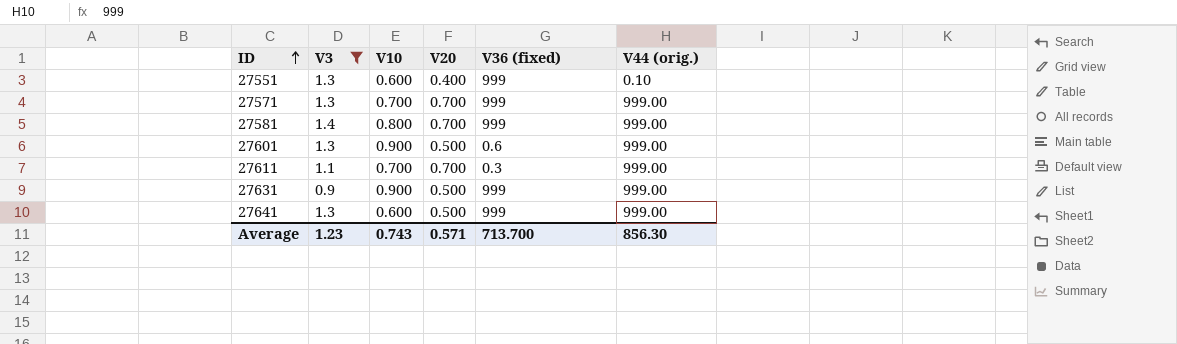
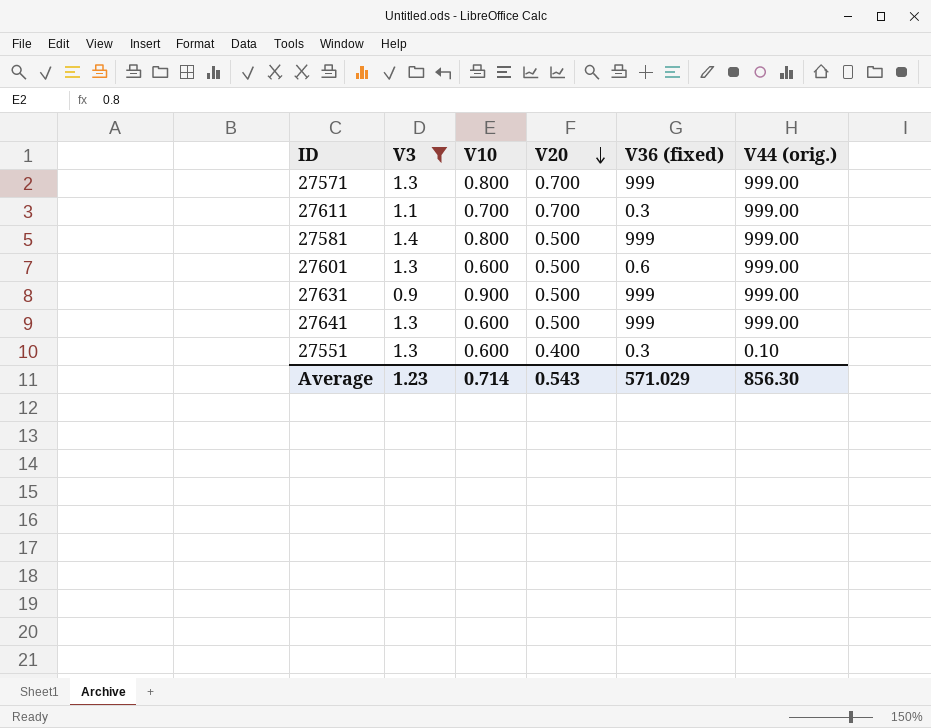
row order: ID ascending -> V20 descending
27571 | V10: 0.700 -> 0.800
27581 | V20: 0.700 -> 0.500
27601 | V10: 0.900 -> 0.600
27551 | V36 (fixed): 999 -> 0.3
Average | V10: 0.743 -> 0.714
Average | V20: 0.571 -> 0.543
Average | V36 (fixed): 713.700 -> 571.029

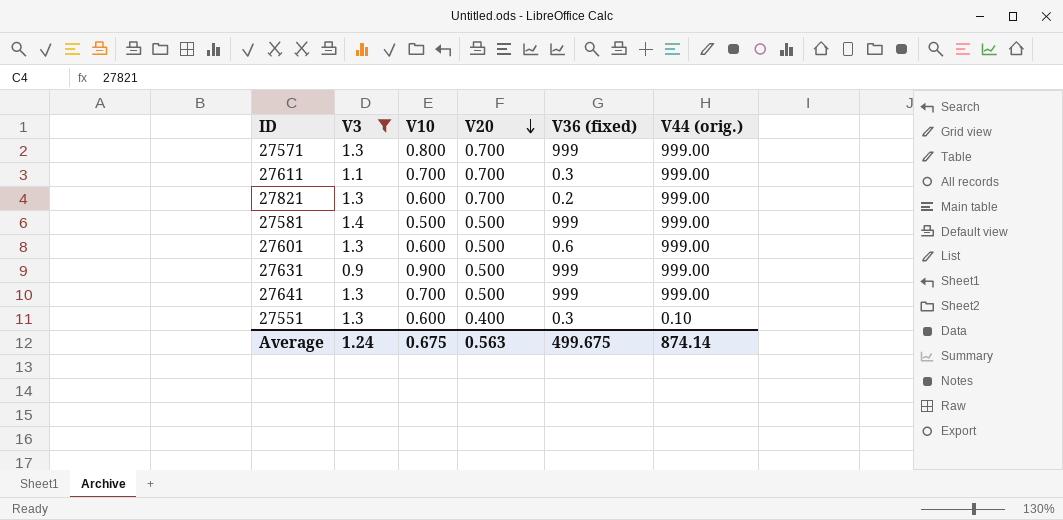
row 27821: none -> 1.3 | 0.600 | 0.700 | 0.2 | 999.00
27581 | V10: 0.800 -> 0.500
27641 | V10: 0.600 -> 0.700
Average | V3: 1.23 -> 1.24
Average | V10: 0.714 -> 0.675
Average | V20: 0.543 -> 0.563
Average | V36 (fixed): 571.029 -> 499.675
Average | V44 (orig.): 856.30 -> 874.14

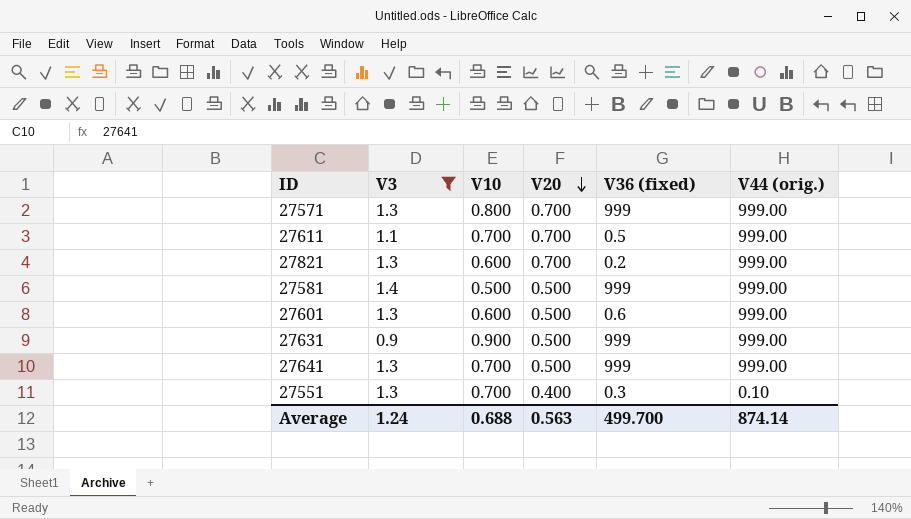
27611 | V36 (fixed): 0.3 -> 0.5
27551 | V10: 0.600 -> 0.700
Average | V10: 0.675 -> 0.688
Average | V36 (fixed): 499.675 -> 499.700

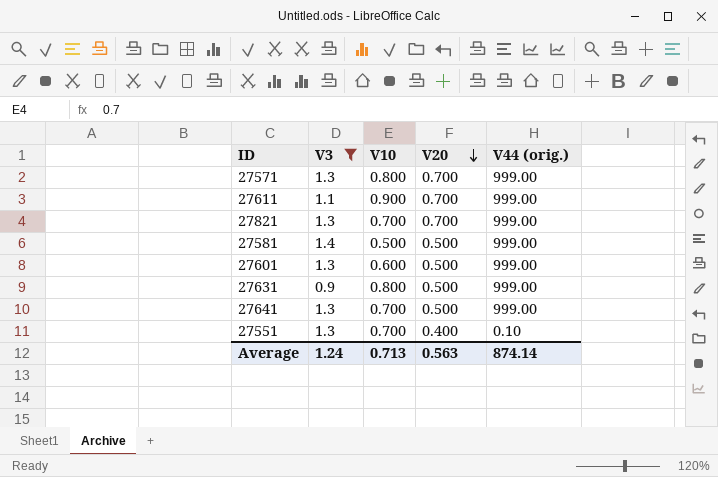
column V36 (fixed) | position: 5 -> none
27611 | V10: 0.700 -> 0.900
27821 | V10: 0.600 -> 0.700
27631 | V10: 0.900 -> 0.800
Average | V10: 0.688 -> 0.713

